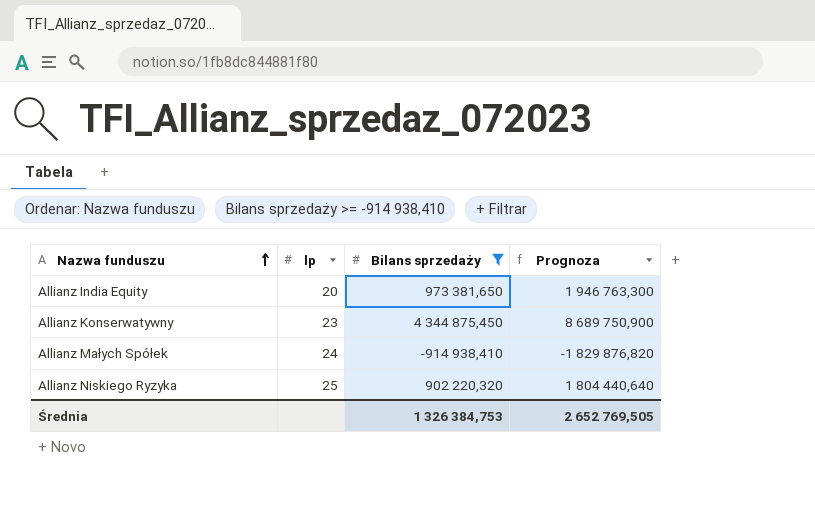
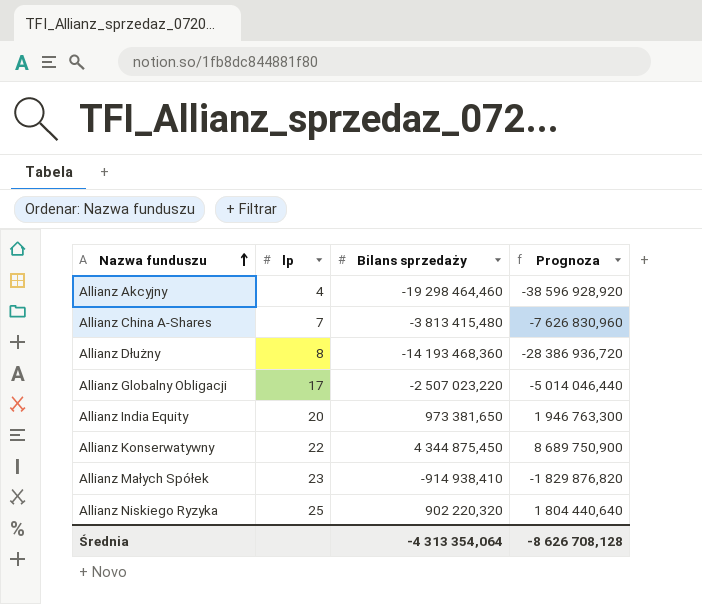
filter: Bilans sprzedaży >= -914 938,410 -> none
Allianz Konserwatywny | lp: 23 -> 22
Allianz Małych Spółek | lp: 24 -> 23
Średnia | Bilans sprzedaży: 1 326 384,753 -> -4 313 354,064
Średnia | Prognoza: 2 652 769,505 -> -8 626 708,128

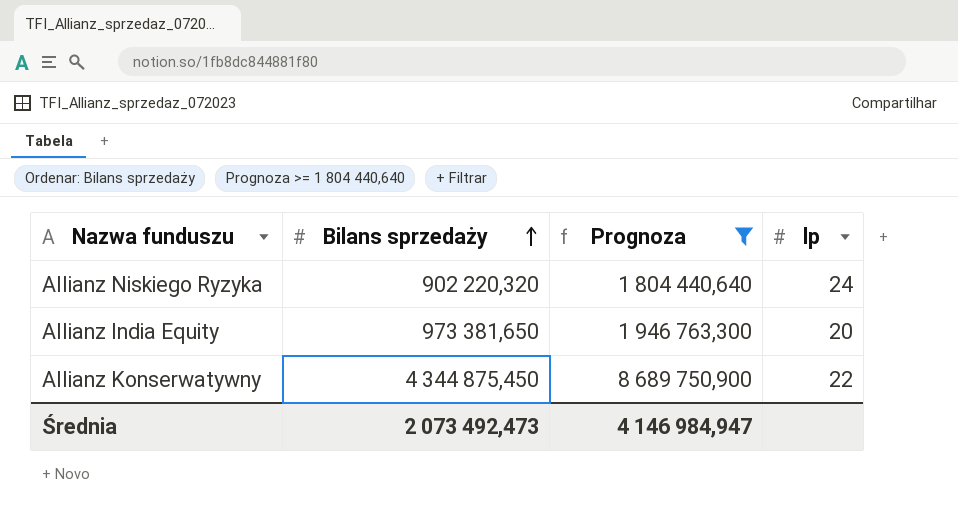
filter: none -> Prognoza >= 1 804 440,640
row order: Nazwa funduszu ascending -> Bilans sprzedaży ascending
column lp | position: 2 -> 4
Allianz Niskiego Ryzyka | lp: 25 -> 24
Średnia | Bilans sprzedaży: -4 313 354,064 -> 2 073 492,473
Średnia | Prognoza: -8 626 708,128 -> 4 146 984,947

